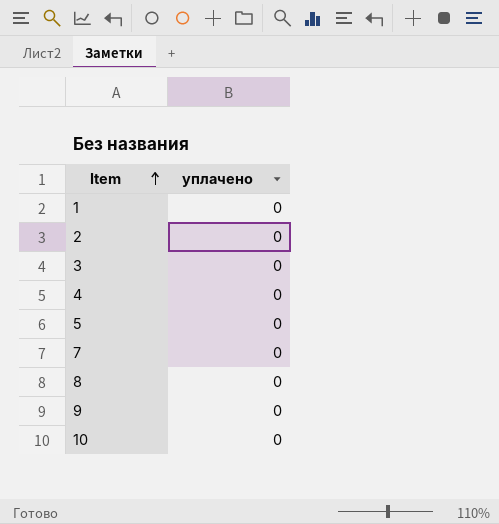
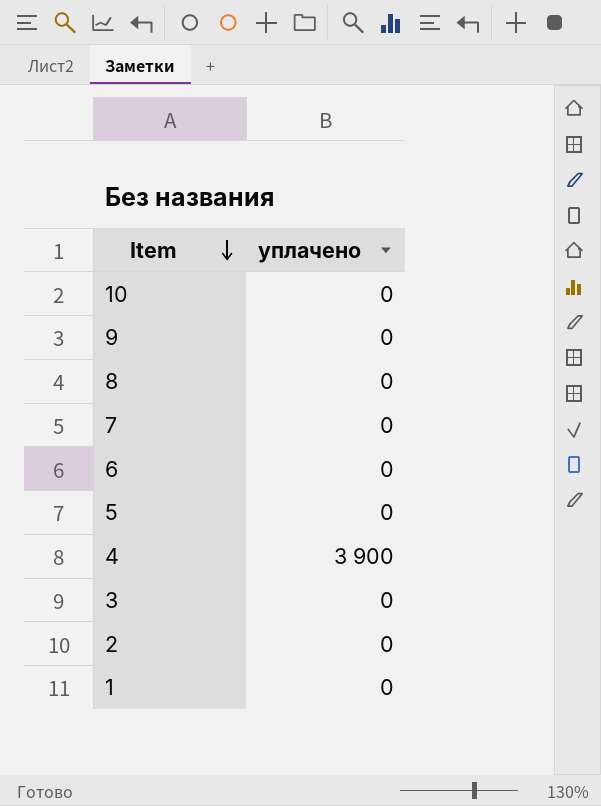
row order: Item ascending -> Item descending
row 6: none -> 0
4 | уплачено: 0 -> 3 900

